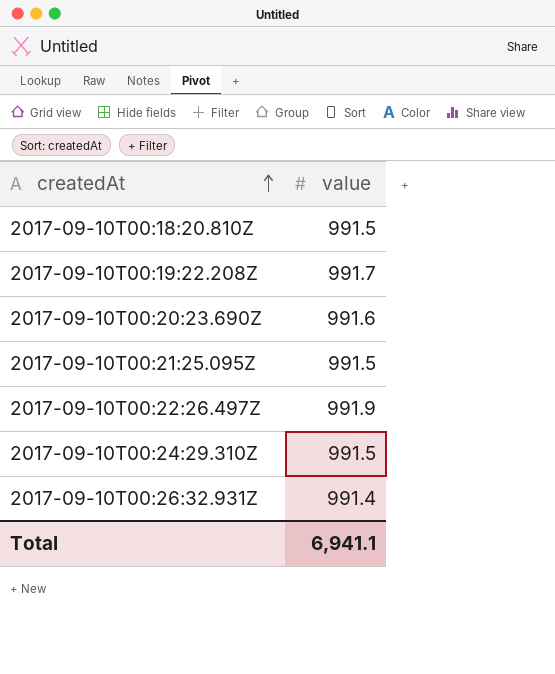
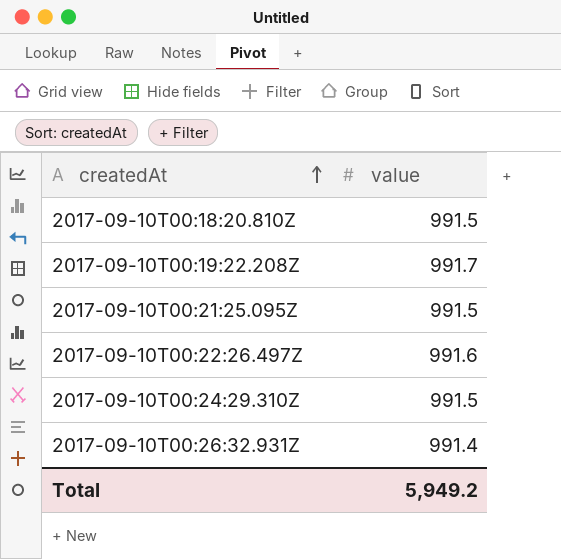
row 2017-09-10T00:20:23.690Z: 991.6 -> none
2017-09-10T00:22:26.497Z | value: 991.9 -> 991.6
Total | value: 6,941.1 -> 5,949.2

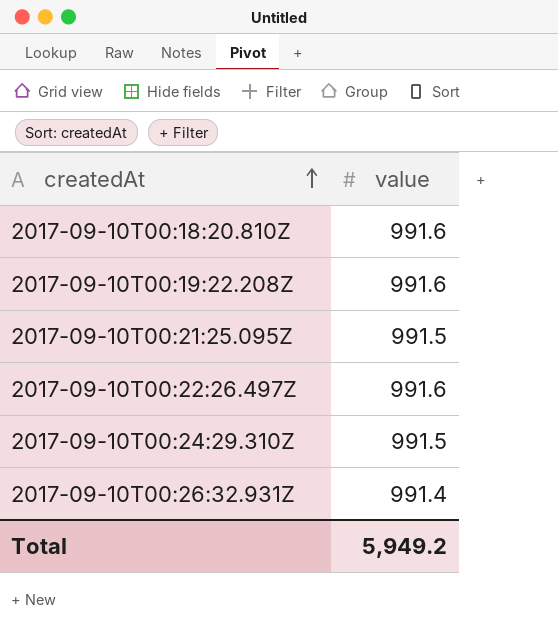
2017-09-10T00:18:20.810Z | value: 991.5 -> 991.6
2017-09-10T00:19:22.208Z | value: 991.7 -> 991.6

